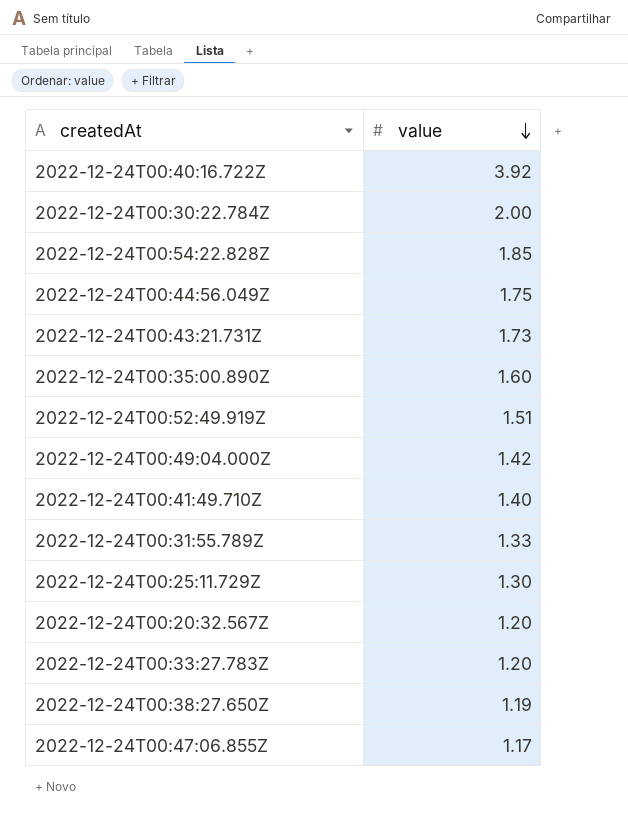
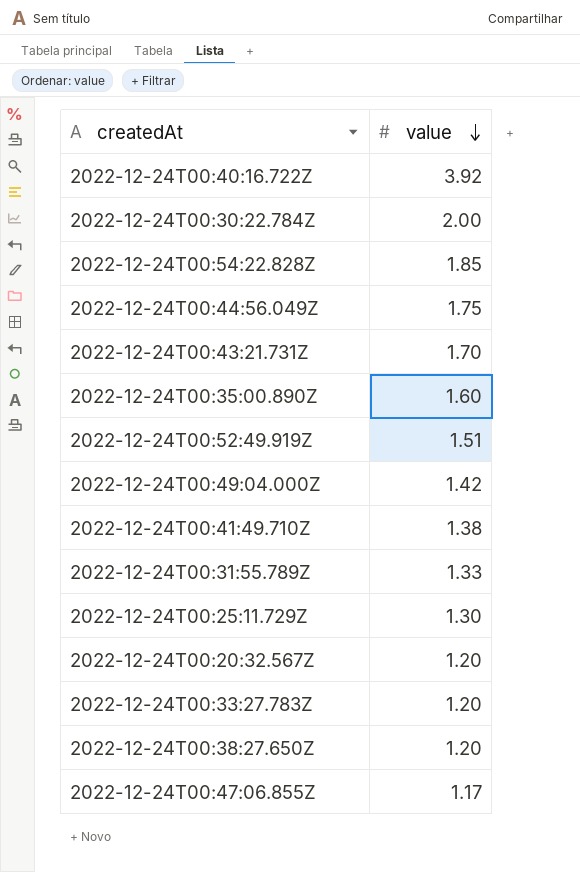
2022-12-24T00:43:21.731Z | value: 1.73 -> 1.70
2022-12-24T00:41:49.710Z | value: 1.40 -> 1.38
2022-12-24T00:38:27.650Z | value: 1.19 -> 1.20

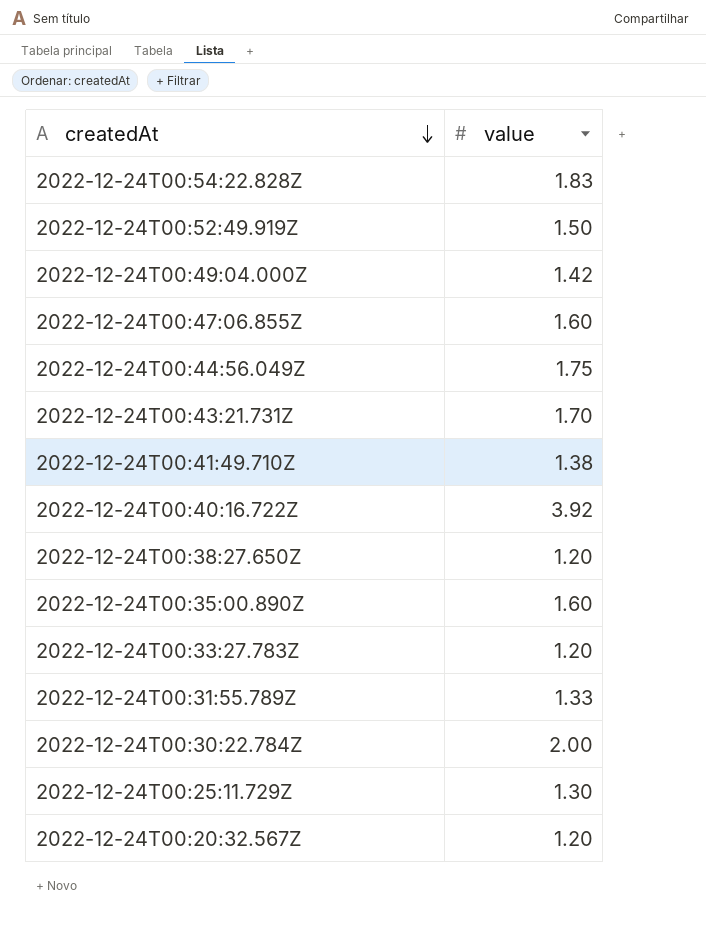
row order: value descending -> createdAt descending
2022-12-24T00:54:22.828Z | value: 1.85 -> 1.83
2022-12-24T00:52:49.919Z | value: 1.51 -> 1.50
2022-12-24T00:47:06.855Z | value: 1.17 -> 1.60

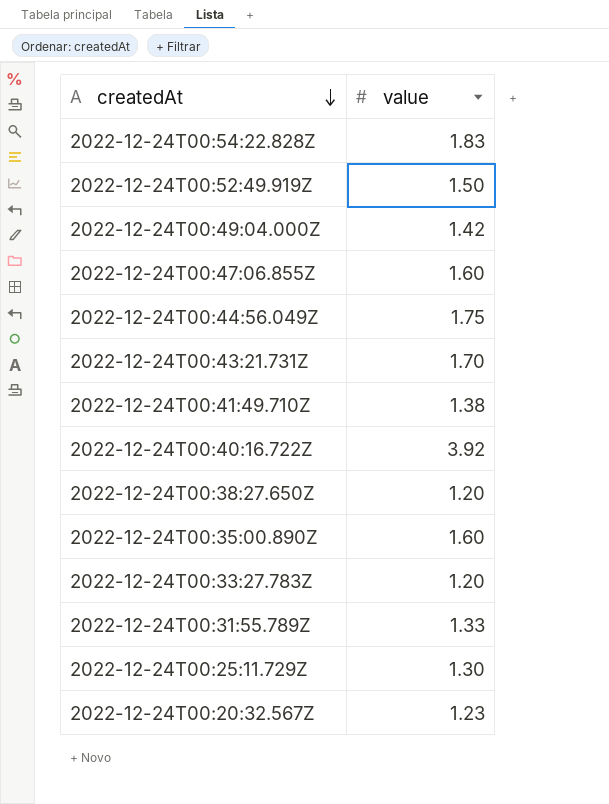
row 2022-12-24T00:30:22.784Z: 2.00 -> none
2022-12-24T00:20:32.567Z | value: 1.20 -> 1.23

